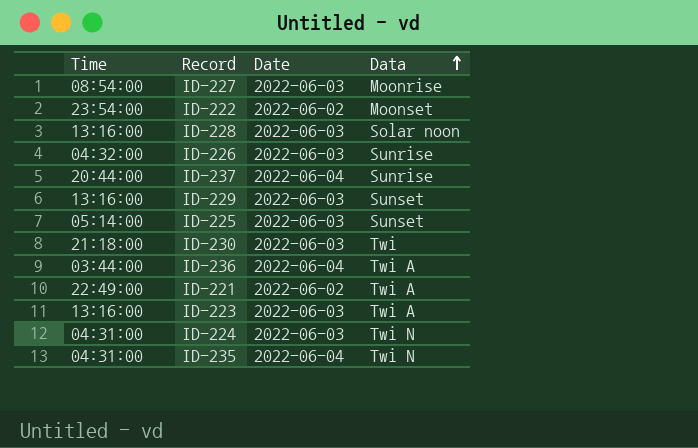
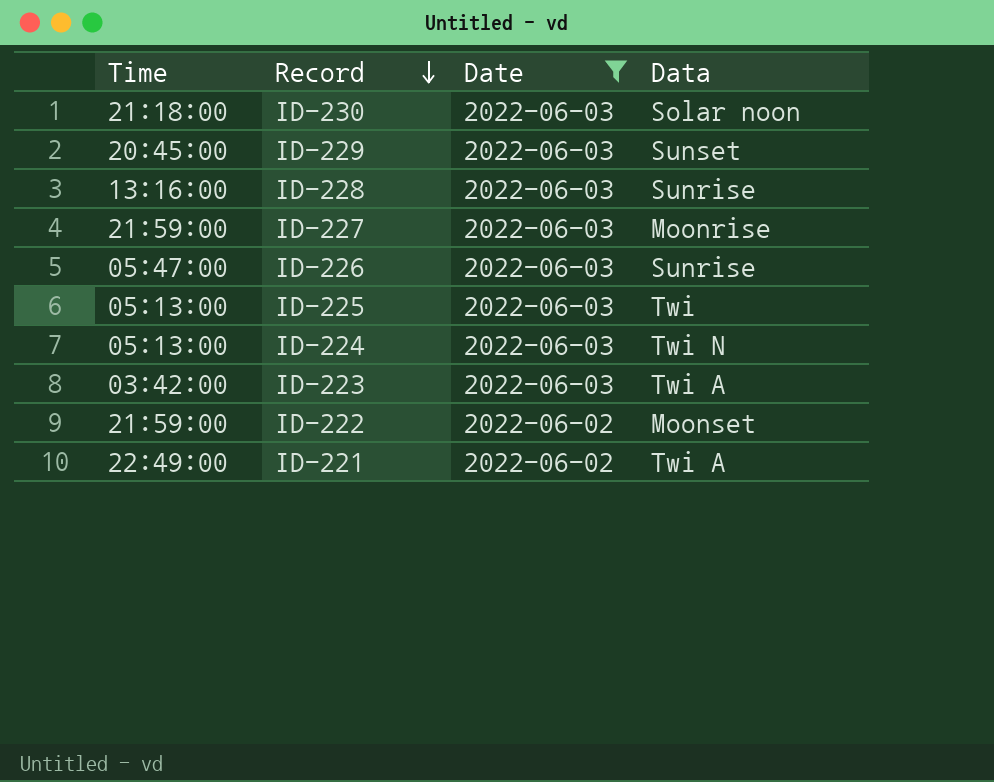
filter: none -> Date != 2022-06-04
row order: Data ascending -> Record descending
ID-230 | Data: Twi -> Solar noon
ID-229 | Time: 13:16:00 -> 20:45:00
ID-228 | Data: Solar noon -> Sunrise
ID-227 | Time: 08:54:00 -> 21:59:00
ID-226 | Time: 04:32:00 -> 05:47:00
ID-225 | Time: 05:14:00 -> 05:13:00
ID-225 | Data: Sunset -> Twi
ID-224 | Time: 04:31:00 -> 05:13:00
ID-223 | Time: 13:16:00 -> 03:42:00
ID-222 | Time: 23:54:00 -> 21:59:00

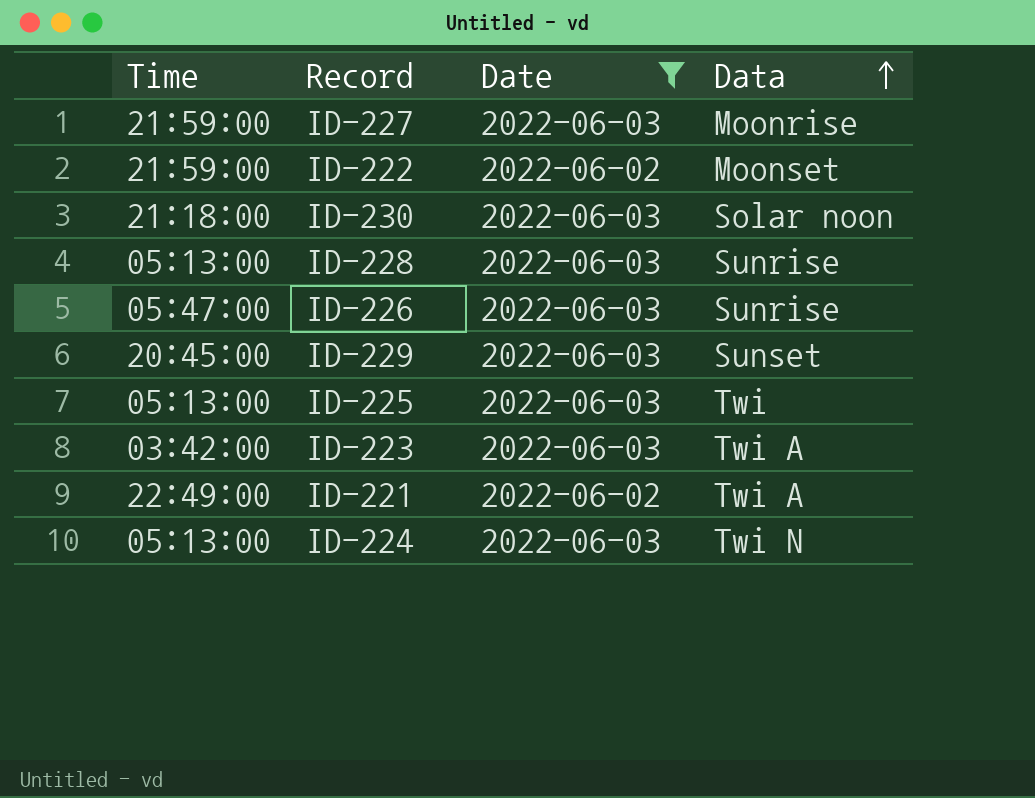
row order: Record descending -> Data ascending
ID-228 | Time: 13:16:00 -> 05:13:00

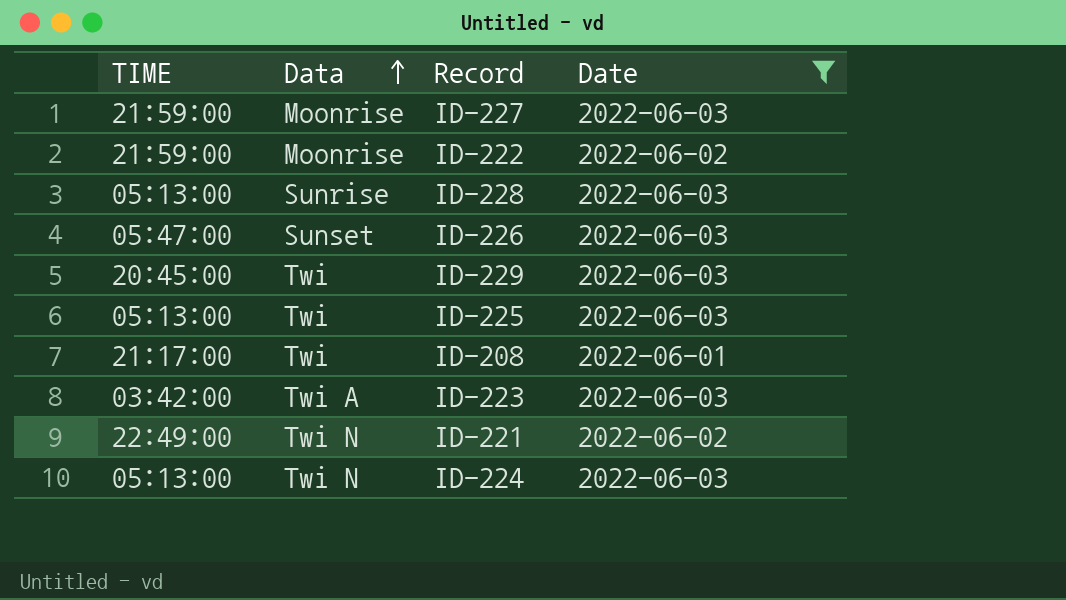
column name: Time -> TIME
column Data | position: 4 -> 2
row ID-230: 21:18:00 | 2022-06-03 | Solar noon -> none
ID-222 | Data: Moonset -> Moonrise
ID-226 | Data: Sunrise -> Sunset
ID-229 | Data: Sunset -> Twi
row ID-208: none -> 21:17:00 | Twi | 2022-06-01
ID-221 | Data: Twi A -> Twi N

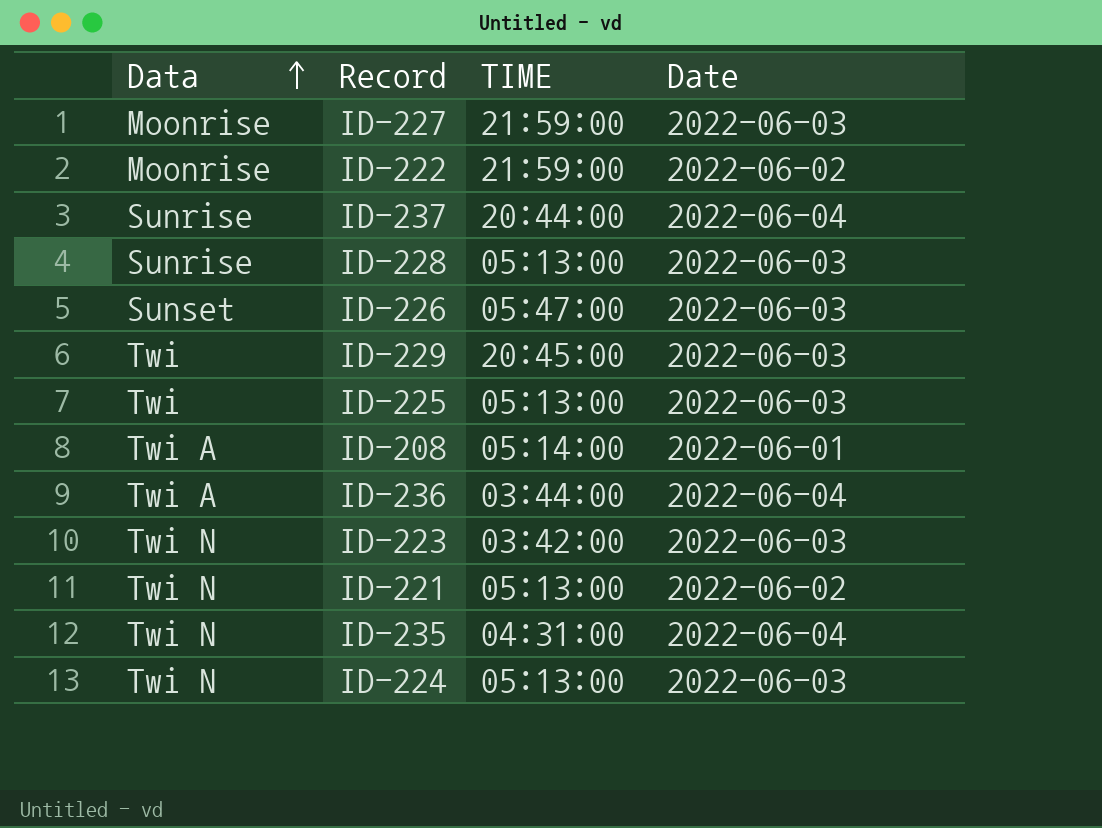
filter: Date != 2022-06-04 -> none
column TIME | position: 1 -> 3
ID-208 | Data: Twi -> Twi A
ID-208 | TIME: 21:17:00 -> 05:14:00
ID-223 | Data: Twi A -> Twi N
ID-221 | TIME: 22:49:00 -> 05:13:00

